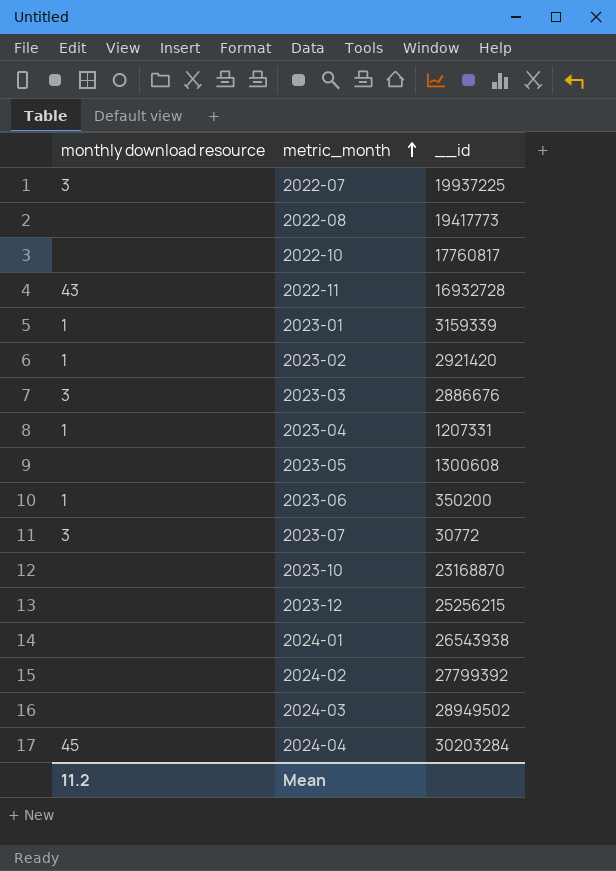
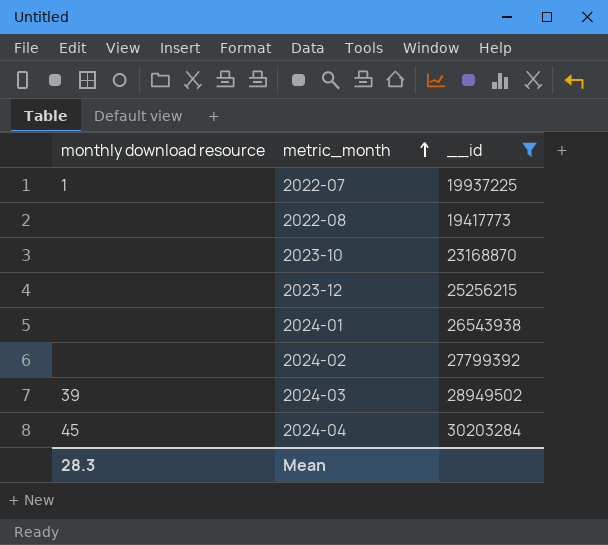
filter: none -> __id >= 19417773
2022-07 | monthly download resource: 3 -> 1
2024-03 | monthly download resource: none -> 39
Mean | monthly download resource: 11.2 -> 28.3

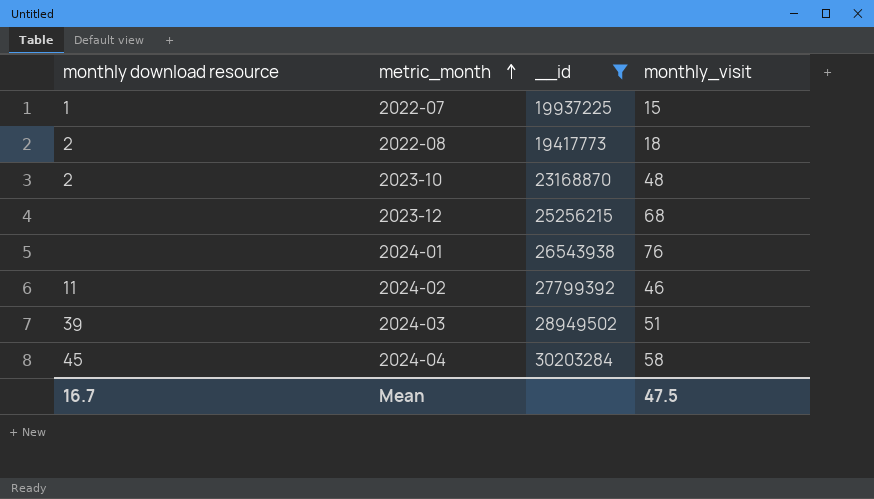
column monthly_visit | position: none -> 4
2022-08 | monthly download resource: none -> 2
2023-10 | monthly download resource: none -> 2
2024-02 | monthly download resource: none -> 11
Mean | monthly download resource: 28.3 -> 16.7

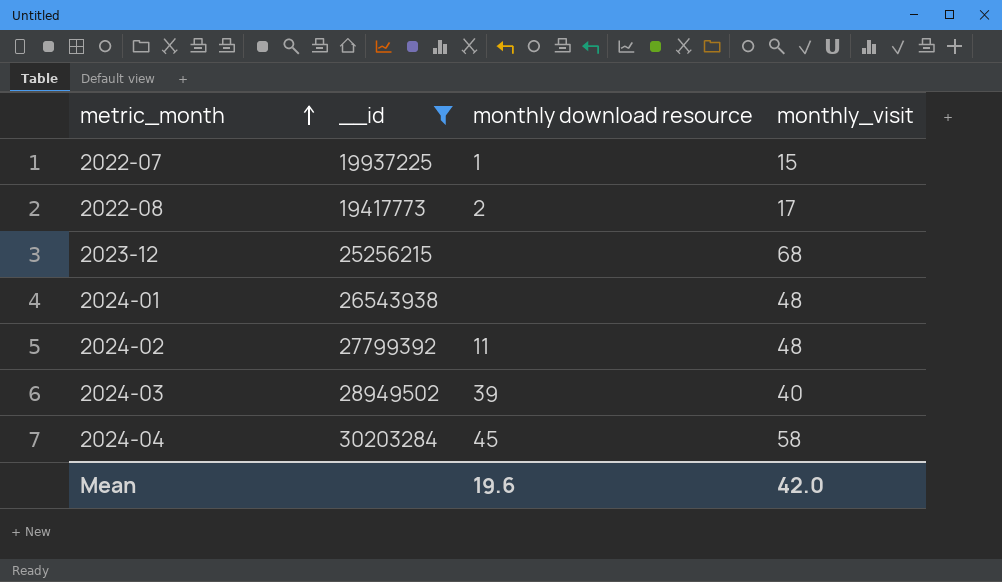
column monthly download resource | position: 1 -> 3
row 2023-10: 2 | 23168870 | 48 -> none
2022-08 | monthly_visit: 18 -> 17
2024-01 | monthly_visit: 76 -> 48
2024-02 | monthly_visit: 46 -> 48
2024-03 | monthly_visit: 51 -> 40
Mean | monthly download resource: 16.7 -> 19.6
Mean | monthly_visit: 47.5 -> 42.0

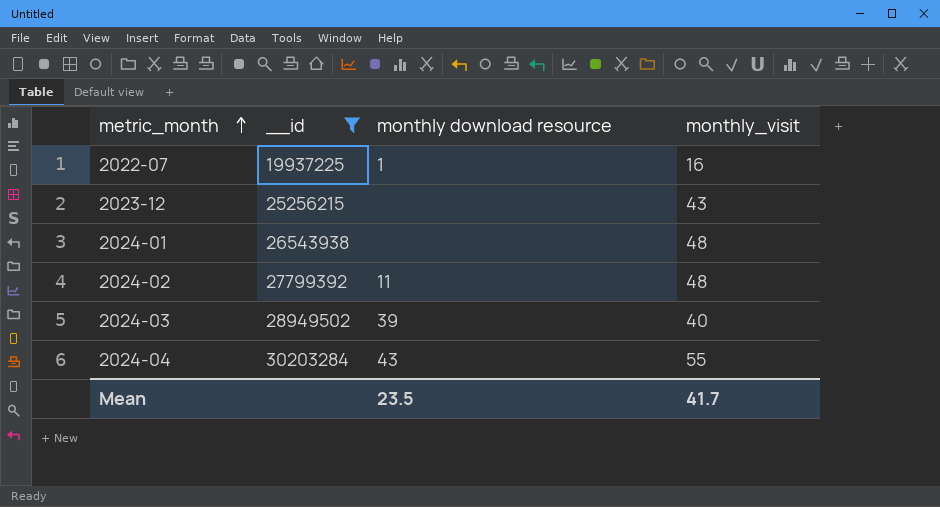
row 2022-08: 19417773 | 2 | 17 -> none
2022-07 | monthly_visit: 15 -> 16
2023-12 | monthly_visit: 68 -> 43
2024-04 | monthly download resource: 45 -> 43
2024-04 | monthly_visit: 58 -> 55
Mean | monthly download resource: 19.6 -> 23.5
Mean | monthly_visit: 42.0 -> 41.7

